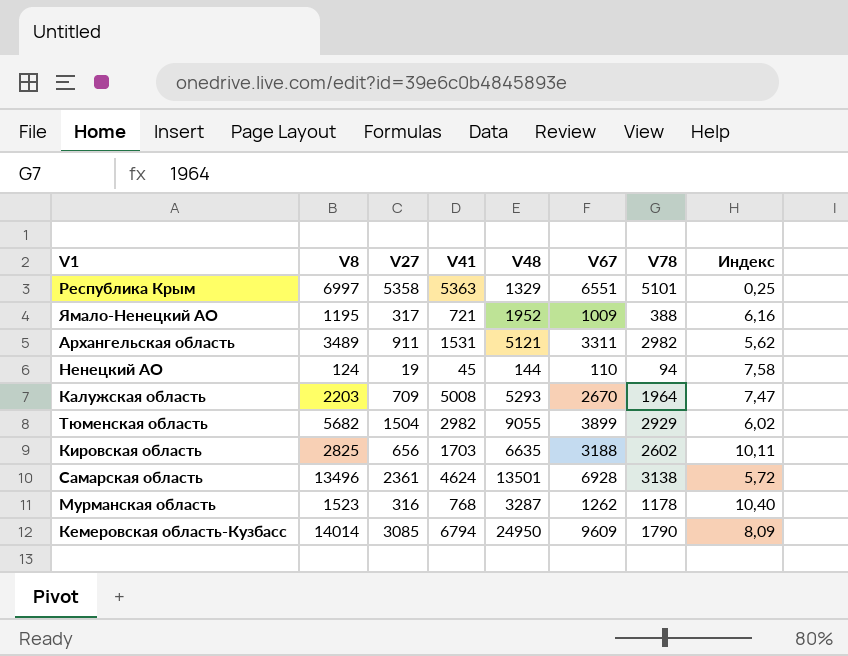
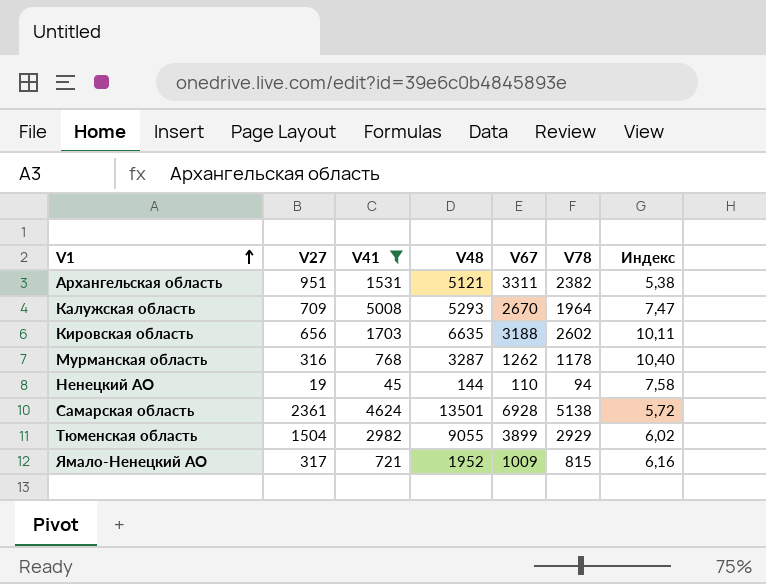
filter: none -> V41 <= 5008
row order: none -> V1 ascending
column V8 | position: 2 -> none
Архангельская область | V27: 911 -> 951
Архангельская область | V78: 2982 -> 2382
Архангельская область | Индекс: 5,62 -> 5,38
Самарская область | V78: 3138 -> 5138
Ямало-Ненецкий АО | V78: 388 -> 815

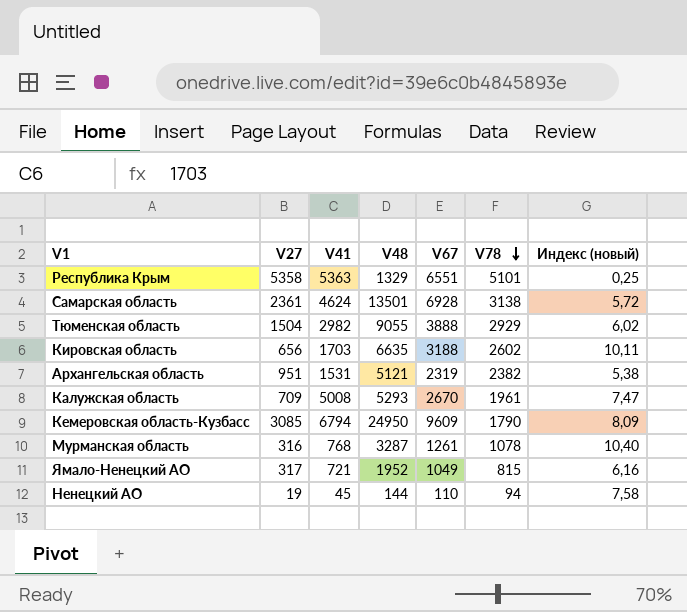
filter: V41 <= 5008 -> none
row order: V1 ascending -> V78 descending
column name: Индекс -> Индекс (новый)
Самарская область | V78: 5138 -> 3138
Тюменская область | V67: 3899 -> 3888
Архангельская область | V67: 3311 -> 2319
Калужская область | V78: 1964 -> 1961
Мурманская область | V67: 1262 -> 1261
Мурманская область | V78: 1178 -> 1078
Ямало-Ненецкий АО | V67: 1009 -> 1049

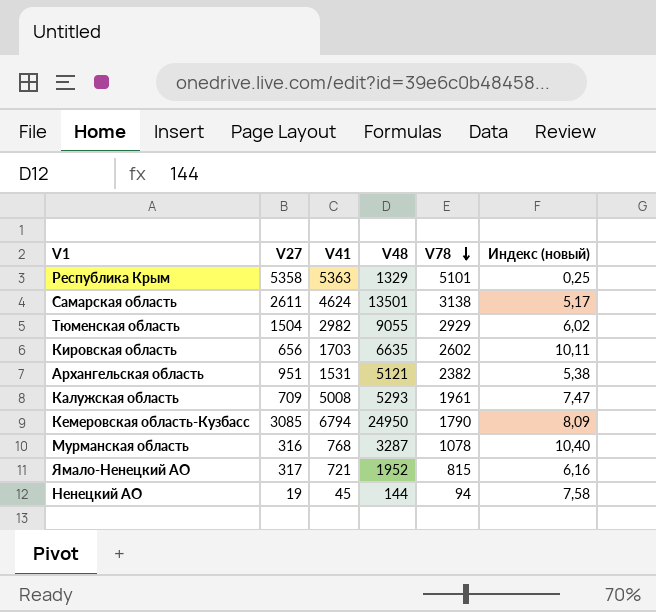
column V67 | position: 5 -> none
Самарская область | V27: 2361 -> 2611
Самарская область | Индекс (новый): 5,72 -> 5,17

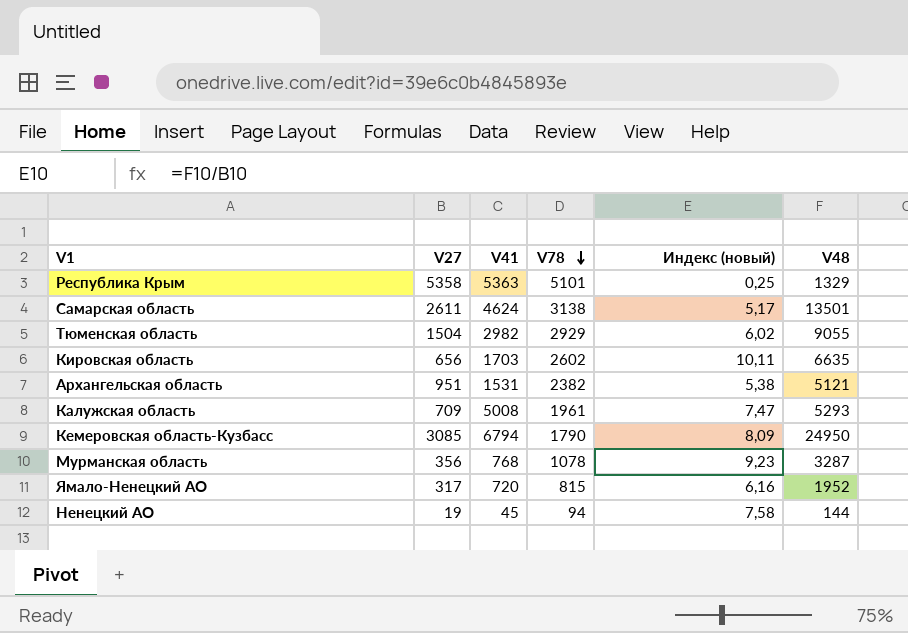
column V48 | position: 4 -> 6
Мурманская область | V27: 316 -> 356
Мурманская область | Индекс (новый): 10,40 -> 9,23
Ямало-Ненецкий АО | V41: 721 -> 720

